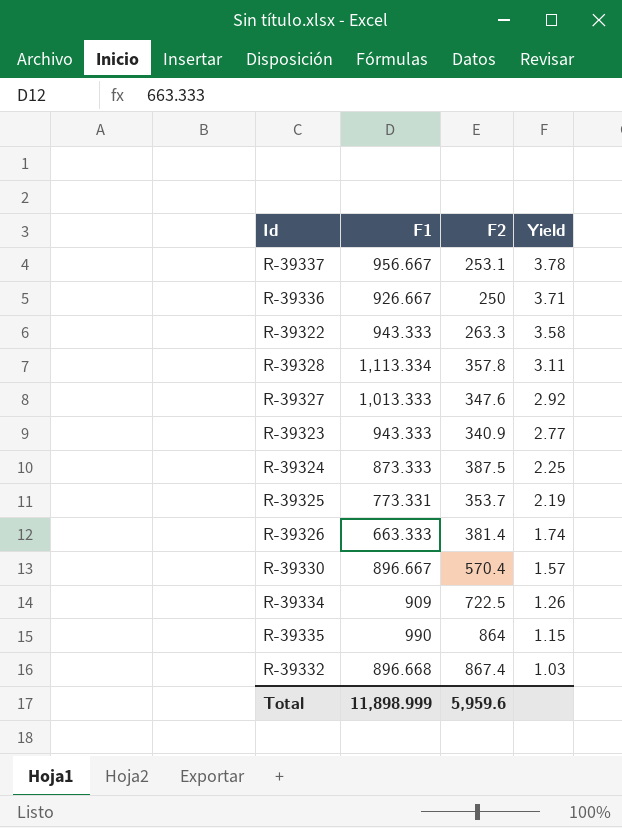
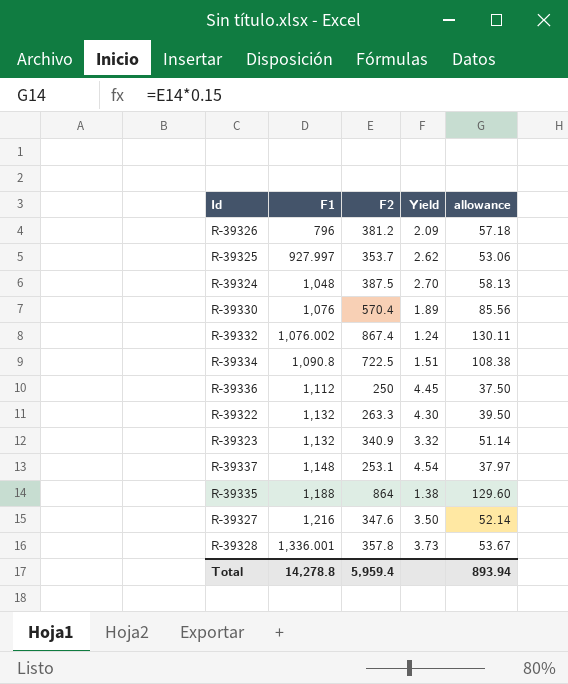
row order: Yield descending -> F1 ascending
column allowance | formula: none -> [F2] * 0.15
R-39326 | F1: 663.333 -> 796
R-39326 | F2: 381.4 -> 381.2
R-39326 | Yield: 1.74 -> 2.09
R-39325 | F1: 773.331 -> 927.997
R-39325 | Yield: 2.19 -> 2.62
R-39324 | F1: 873.333 -> 1,048
R-39324 | Yield: 2.25 -> 2.70
R-39330 | F1: 896.667 -> 1,076
R-39330 | Yield: 1.57 -> 1.89
R-39332 | F1: 896.668 -> 1,076.002
R-39332 | Yield: 1.03 -> 1.24
R-39334 | F1: 909 -> 1,090.8
R-39334 | Yield: 1.26 -> 1.51
R-39336 | F1: 926.667 -> 1,112
R-39336 | Yield: 3.71 -> 4.45
R-39322 | F1: 943.333 -> 1,132
R-39322 | Yield: 3.58 -> 4.30
R-39323 | F1: 943.333 -> 1,132
R-39323 | Yield: 2.77 -> 3.32
R-39337 | F1: 956.667 -> 1,148
R-39337 | Yield: 3.78 -> 4.54
R-39335 | F1: 990 -> 1,188
R-39335 | Yield: 1.15 -> 1.38
R-39327 | F1: 1,013.333 -> 1,216
R-39327 | Yield: 2.92 -> 3.50
R-39328 | F1: 1,113.334 -> 1,336.001
R-39328 | Yield: 3.11 -> 3.73
Total | F1: 11,898.999 -> 14,278.8
Total | F2: 5,959.6 -> 5,959.4

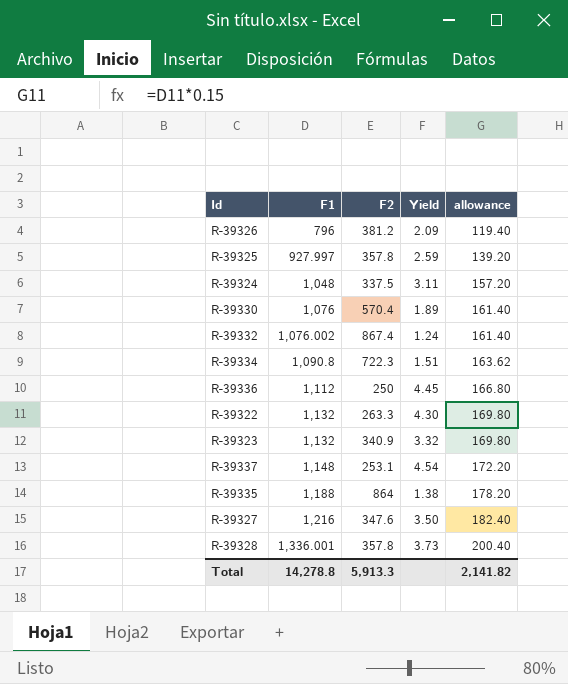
column allowance | formula: [F2] * 0.15 -> [F1] * 0.15
R-39325 | F2: 353.7 -> 357.8
R-39325 | Yield: 2.62 -> 2.59
R-39324 | F2: 387.5 -> 337.5
R-39324 | Yield: 2.70 -> 3.11
R-39334 | F2: 722.5 -> 722.3
Total | F2: 5,959.4 -> 5,913.3
Total | allowance: 893.94 -> 2,141.82

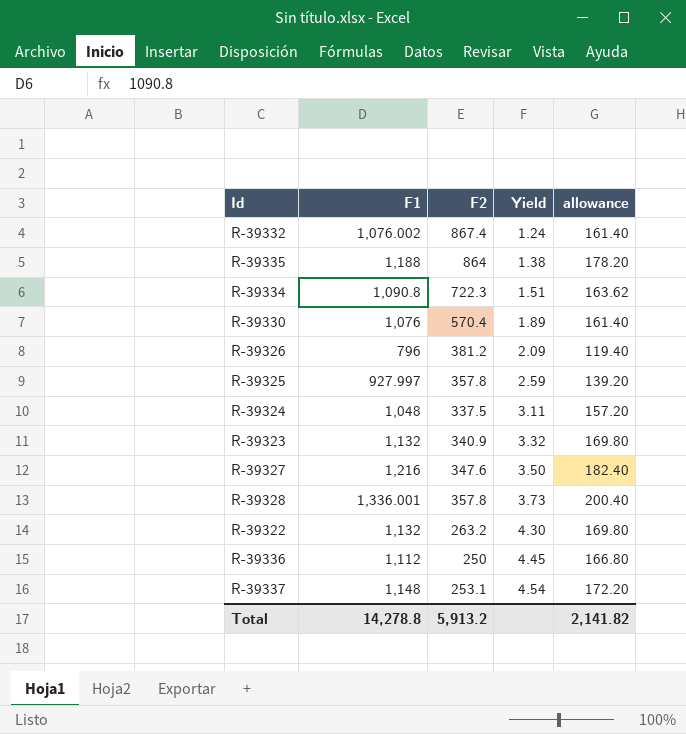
row order: F1 ascending -> Yield ascending
R-39322 | F2: 263.3 -> 263.2
Total | F2: 5,913.3 -> 5,913.2

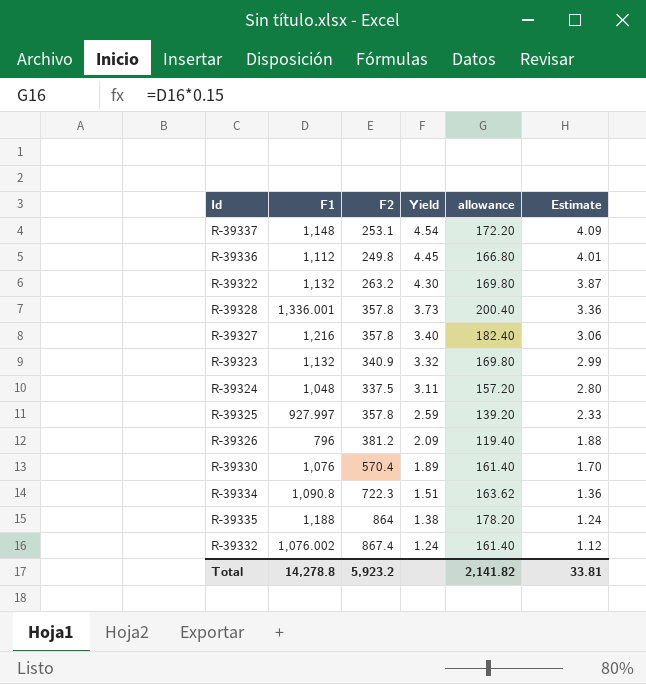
row order: Yield ascending -> Yield descending
column Estimate | formula: none -> [Yield] * 0.9
R-39336 | F2: 250 -> 249.8
R-39327 | F2: 347.6 -> 357.8
R-39327 | Yield: 3.50 -> 3.40
Total | F2: 5,913.2 -> 5,923.2

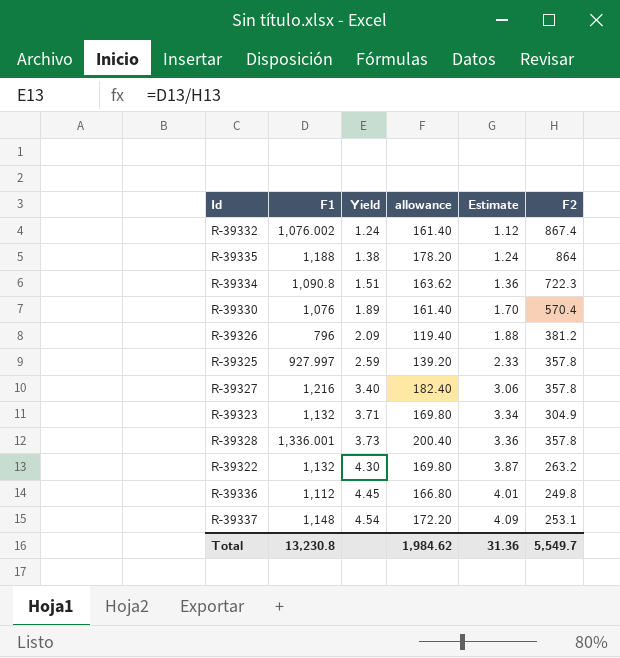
row order: Yield descending -> Yield ascending
column F2 | position: 3 -> 6
row R-39324: 1,048 | 337.5 | 3.11 | 157.20 | 2.80 -> none
R-39323 | Yield: 3.32 -> 3.71
R-39323 | Estimate: 2.99 -> 3.34
R-39323 | F2: 340.9 -> 304.9
Total | F1: 14,278.8 -> 13,230.8
Total | allowance: 2,141.82 -> 1,984.62
Total | Estimate: 33.81 -> 31.36
Total | F2: 5,923.2 -> 5,549.7

